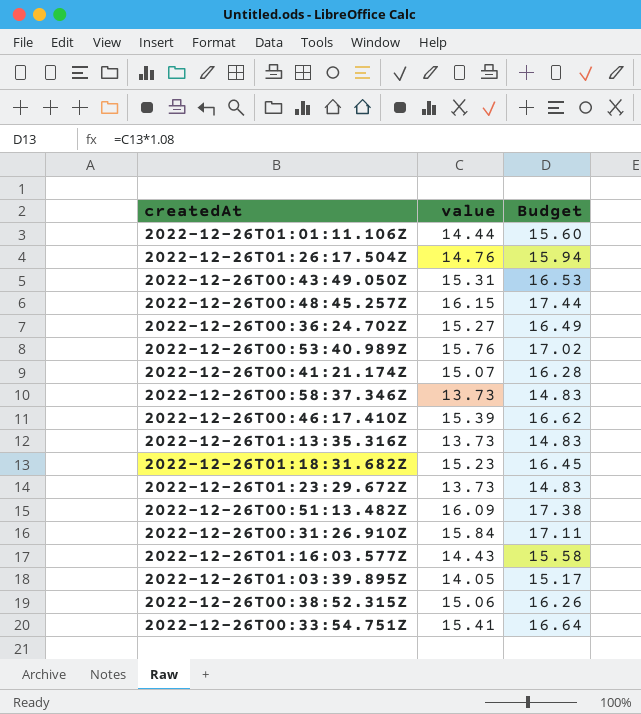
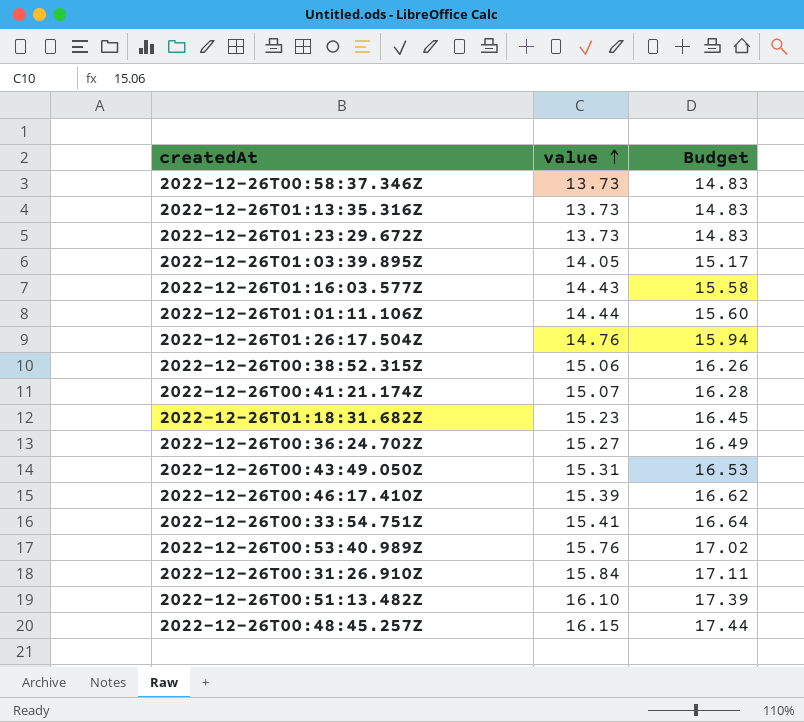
row order: none -> value ascending
2022-12-26T00:51:13.482Z | value: 16.09 -> 16.10
2022-12-26T00:51:13.482Z | Budget: 17.38 -> 17.39

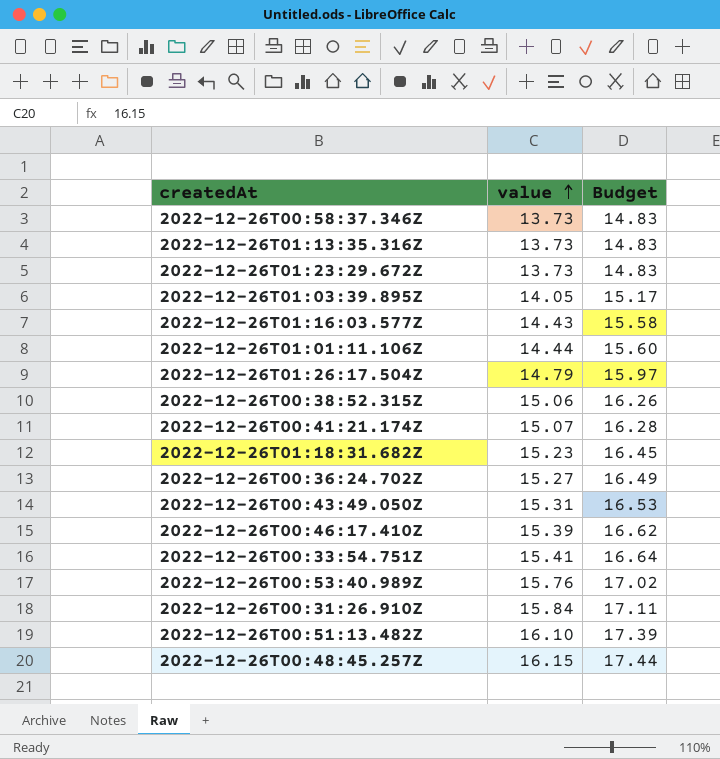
2022-12-26T01:26:17.504Z | value: 14.76 -> 14.79
2022-12-26T01:26:17.504Z | Budget: 15.94 -> 15.97

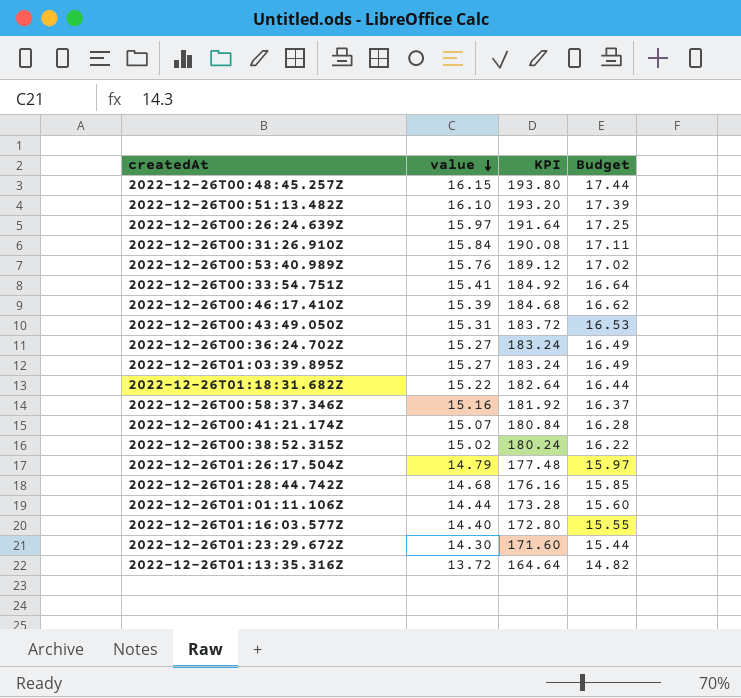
row order: value ascending -> value descending
column KPI | formula: none -> [value] * 12
row 2022-12-26T00:26:24.639Z: none -> 15.97 | 191.64 | 17.25
2022-12-26T01:03:39.895Z | value: 14.05 -> 15.27
2022-12-26T01:03:39.895Z | Budget: 15.17 -> 16.49
2022-12-26T01:18:31.682Z | value: 15.23 -> 15.22
2022-12-26T01:18:31.682Z | Budget: 16.45 -> 16.44
2022-12-26T00:58:37.346Z | value: 13.73 -> 15.16
2022-12-26T00:58:37.346Z | Budget: 14.83 -> 16.37
2022-12-26T00:38:52.315Z | value: 15.06 -> 15.02
2022-12-26T00:38:52.315Z | Budget: 16.26 -> 16.22
row 2022-12-26T01:28:44.742Z: none -> 14.68 | 176.16 | 15.85
2022-12-26T01:16:03.577Z | value: 14.43 -> 14.40
2022-12-26T01:16:03.577Z | Budget: 15.58 -> 15.55
2022-12-26T01:23:29.672Z | value: 13.73 -> 14.30
2022-12-26T01:23:29.672Z | Budget: 14.83 -> 15.44
2022-12-26T01:13:35.316Z | value: 13.73 -> 13.72
2022-12-26T01:13:35.316Z | Budget: 14.83 -> 14.82

